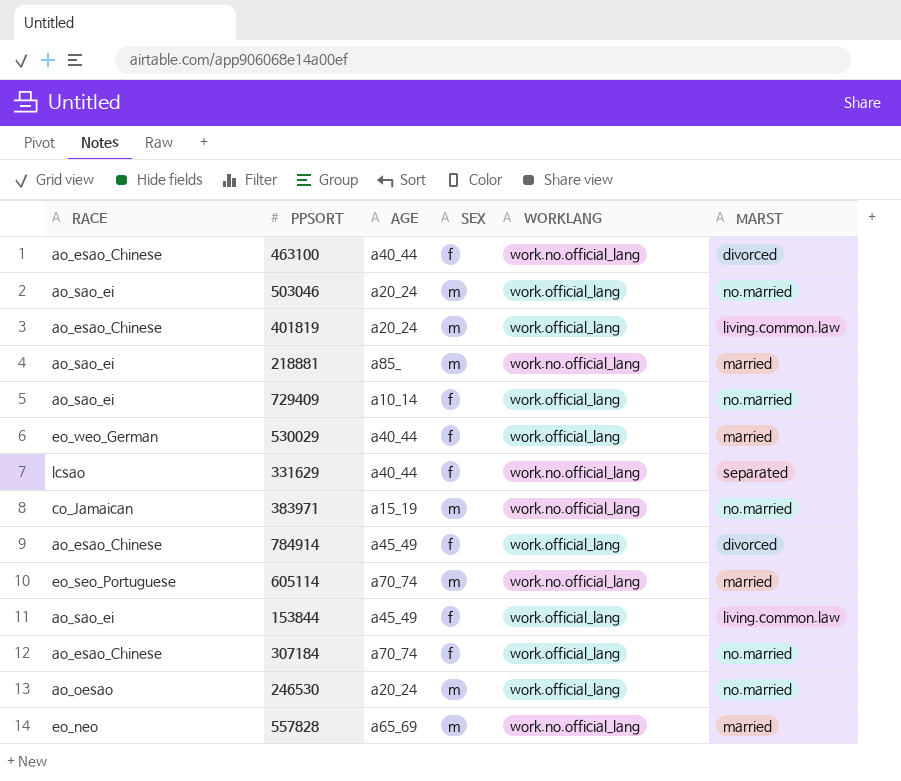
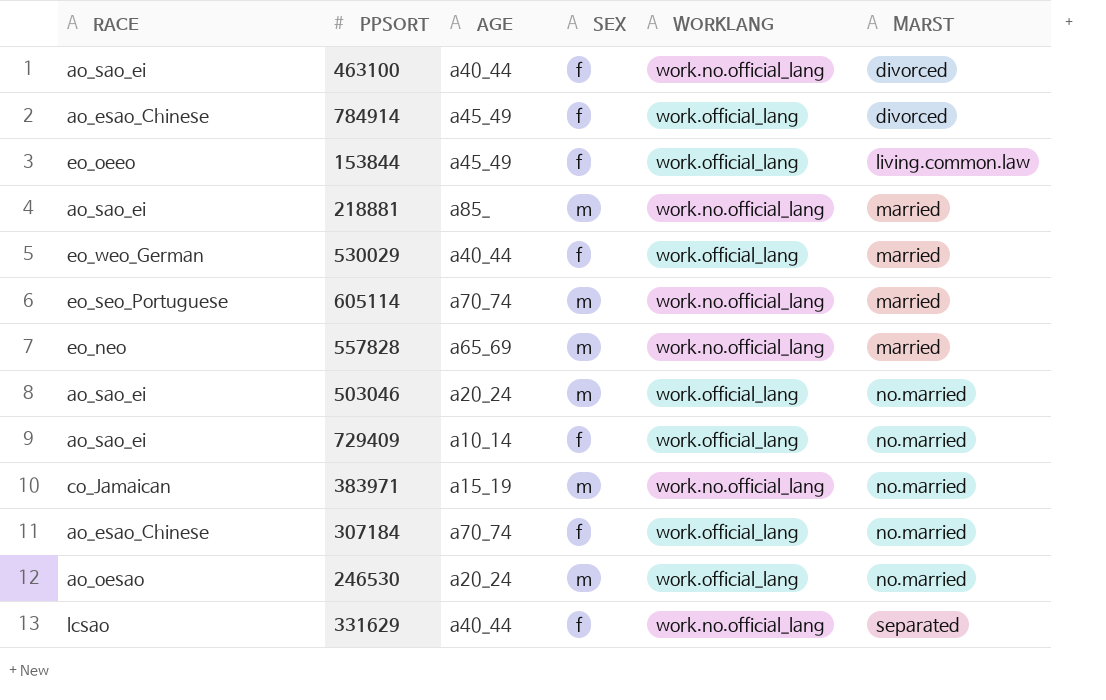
row order: none -> MARST ascending
row 401819: ao_esao_Chinese | a20_24 | m | work.official_lang | living.common.law -> none
463100 | RACE: ao_esao_Chinese -> ao_sao_ei
153844 | RACE: ao_sao_ei -> eo_oeeo

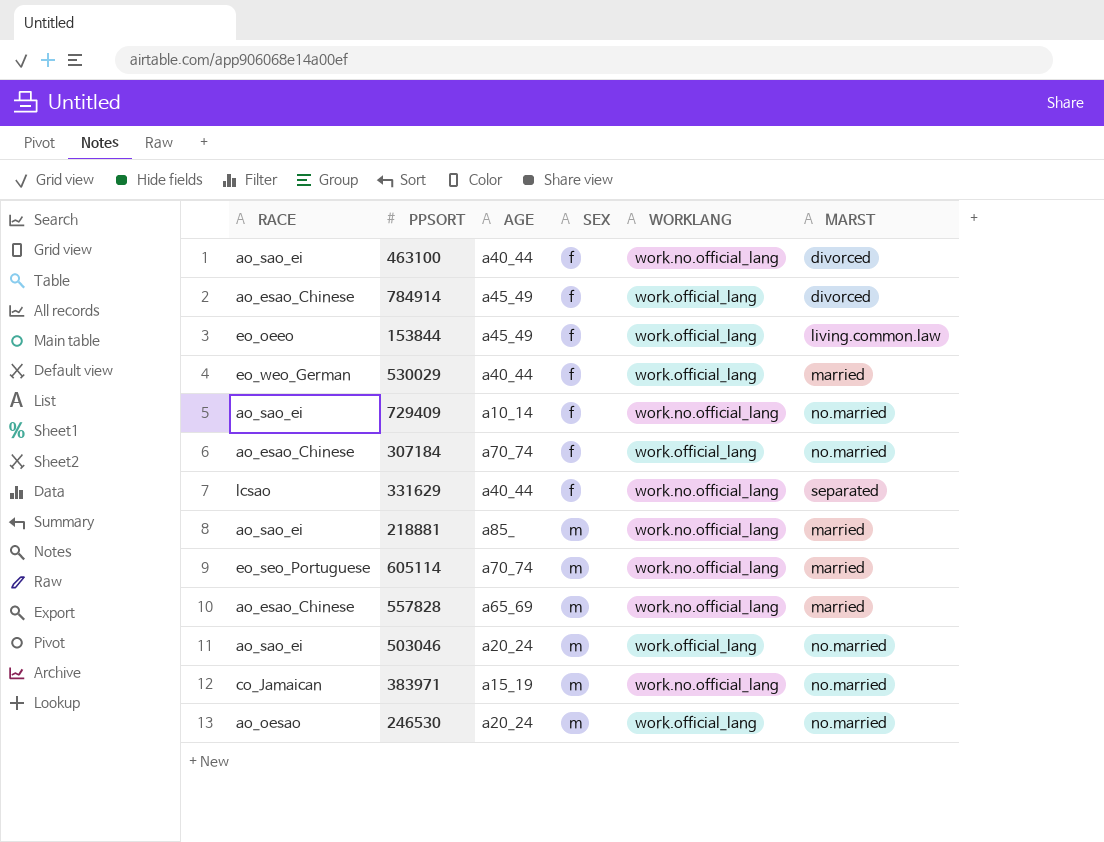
row order: MARST ascending -> SEX ascending
729409 | WORKLANG: work.official_lang -> work.no.official_lang
557828 | RACE: eo_neo -> ao_esao_Chinese

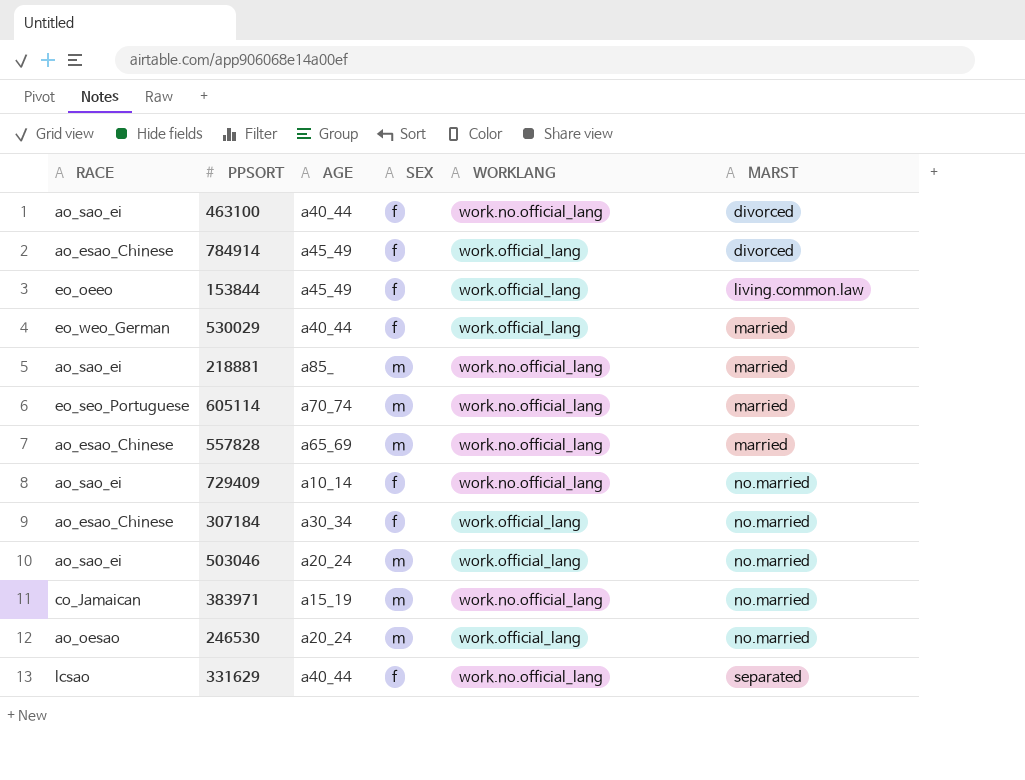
row order: SEX ascending -> MARST ascending
307184 | AGE: a70_74 -> a30_34

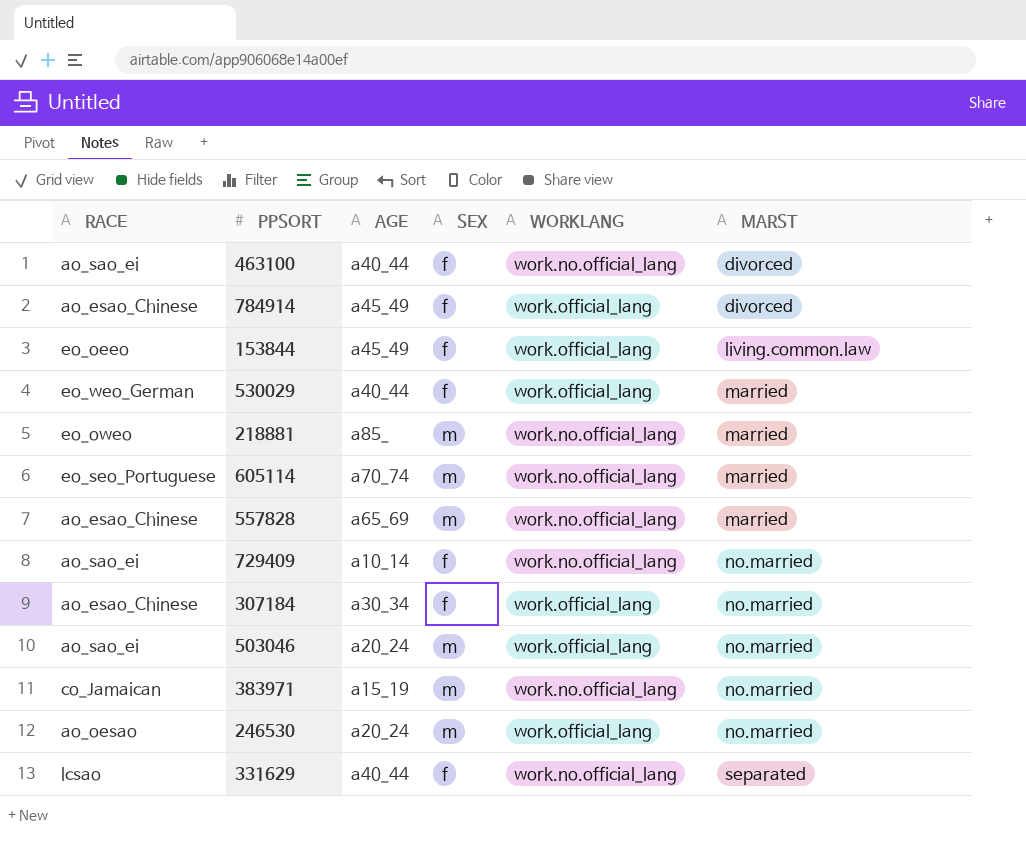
218881 | RACE: ao_sao_ei -> eo_oweo

